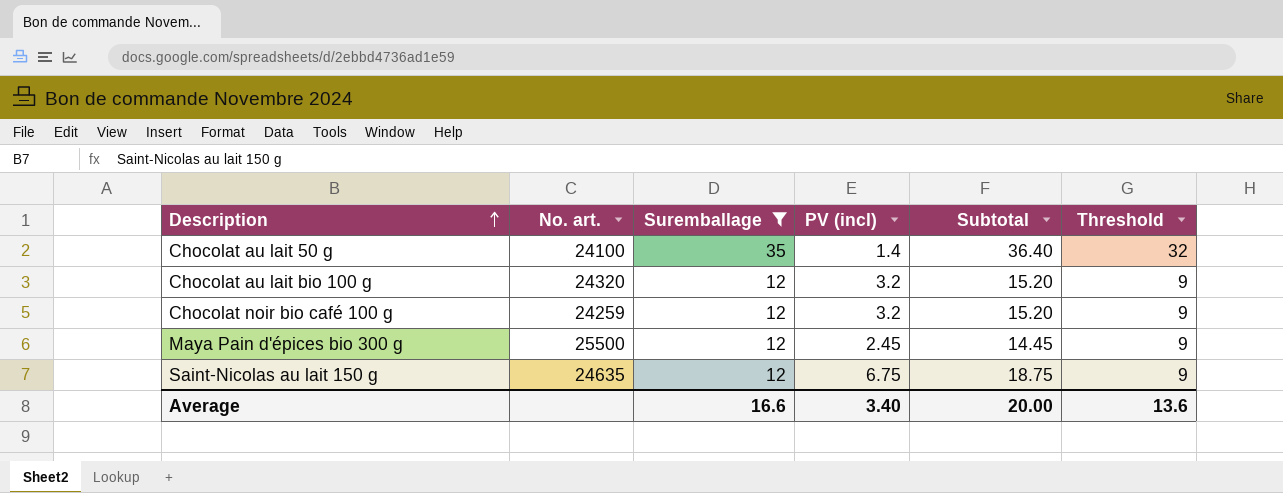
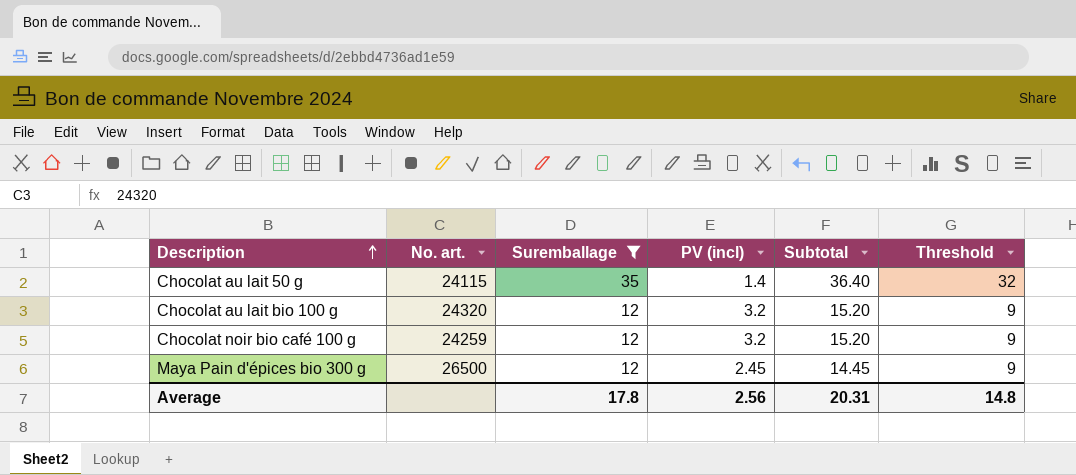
row Saint-Nicolas au lait 150 g: 24635 | 12 | 6.75 | 18.75 | 9 -> none
Chocolat au lait 50 g | No. art.: 24100 -> 24115
Maya Pain d'épices bio 300 g | No. art.: 25500 -> 26500
Average | Suremballage: 16.6 -> 17.8
Average | PV (incl): 3.40 -> 2.56
Average | Subtotal: 20.00 -> 20.31
Average | Threshold: 13.6 -> 14.8

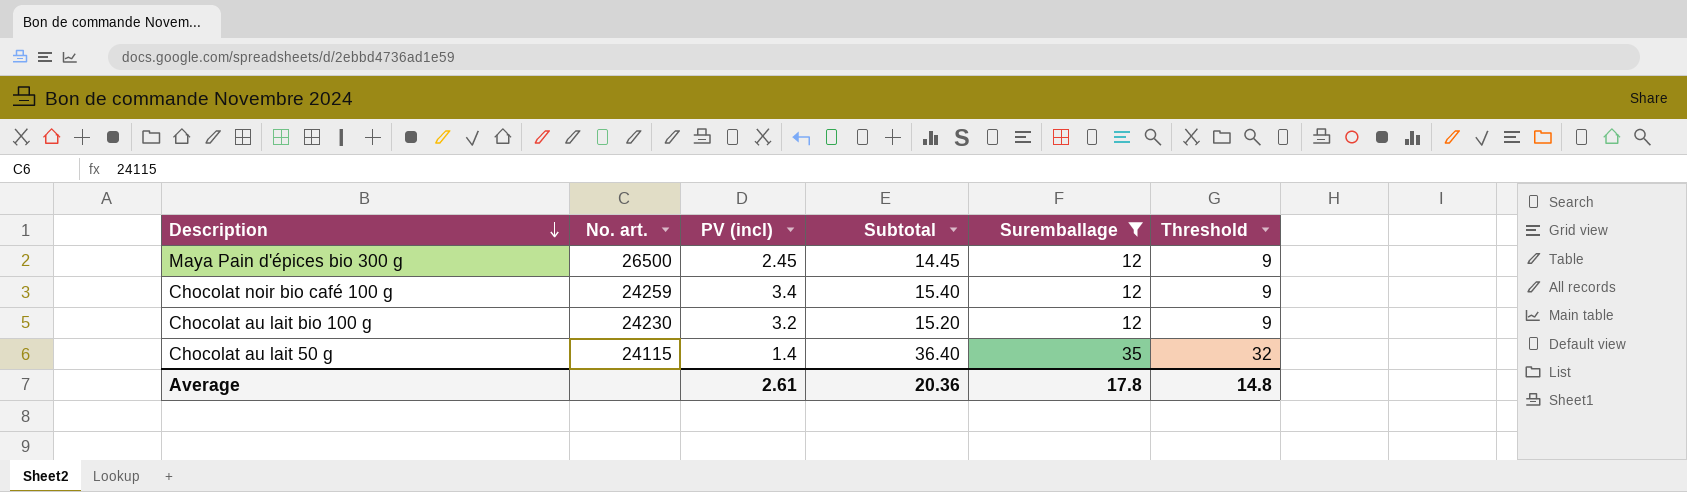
row order: Description ascending -> Description descending
column Suremballage | position: 3 -> 5
Chocolat noir bio café 100 g | PV (incl): 3.2 -> 3.4
Chocolat noir bio café 100 g | Subtotal: 15.20 -> 15.40
Chocolat au lait bio 100 g | No. art.: 24320 -> 24230
Average | PV (incl): 2.56 -> 2.61
Average | Subtotal: 20.31 -> 20.36

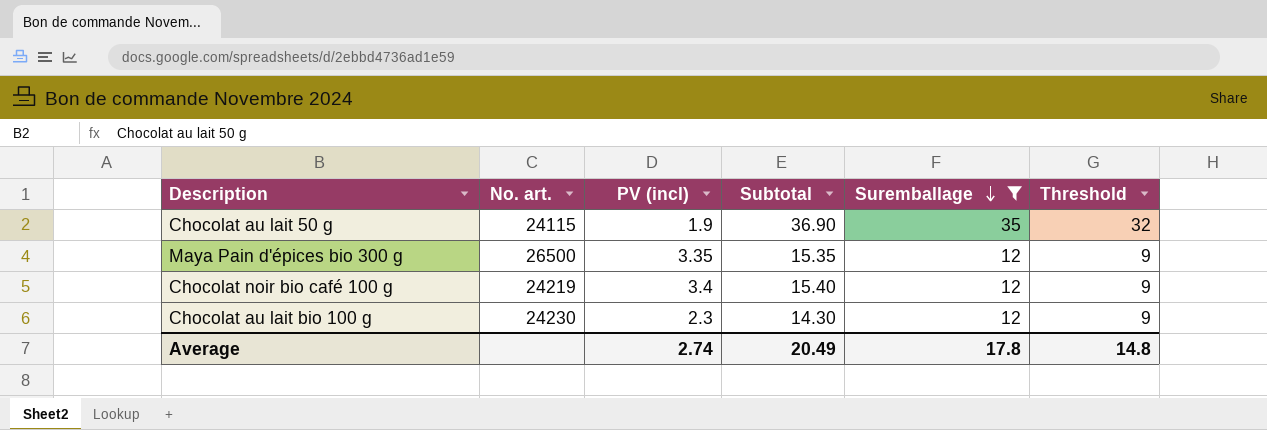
row order: Description descending -> Suremballage descending
Chocolat au lait 50 g | PV (incl): 1.4 -> 1.9
Chocolat au lait 50 g | Subtotal: 36.40 -> 36.90
Maya Pain d'épices bio 300 g | PV (incl): 2.45 -> 3.35
Maya Pain d'épices bio 300 g | Subtotal: 14.45 -> 15.35
Chocolat noir bio café 100 g | No. art.: 24259 -> 24219
Chocolat au lait bio 100 g | PV (incl): 3.2 -> 2.3
Chocolat au lait bio 100 g | Subtotal: 15.20 -> 14.30
Average | PV (incl): 2.61 -> 2.74
Average | Subtotal: 20.36 -> 20.49

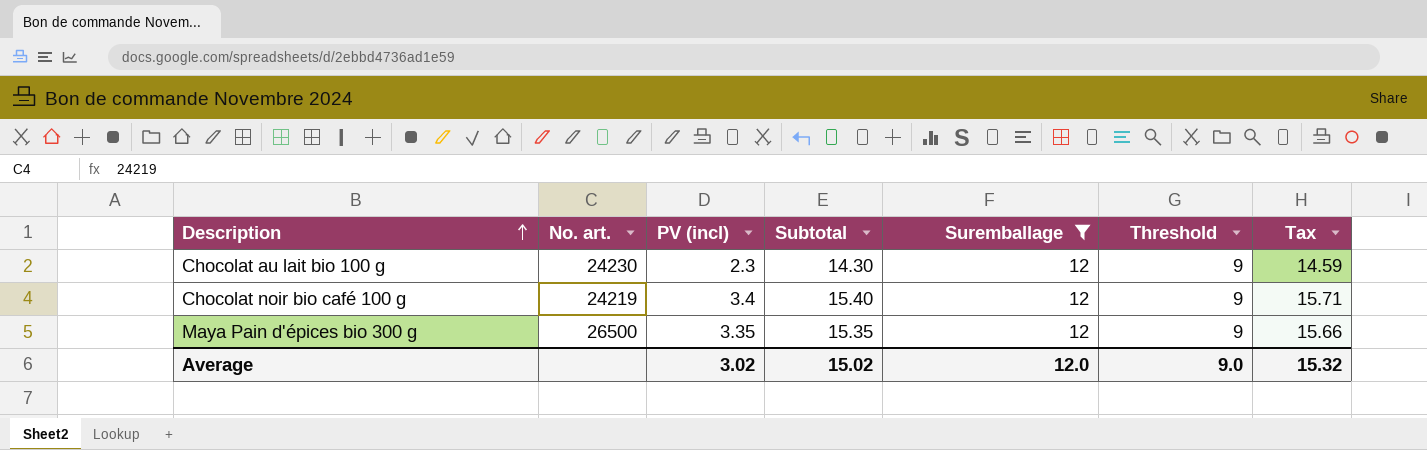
row order: Suremballage descending -> Description ascending
column Tax | formula: none -> [Subtotal] * 1.02
row Chocolat au lait 50 g: 24115 | 1.9 | 36.90 | 35 | 32 -> none
Average | PV (incl): 2.74 -> 3.02
Average | Subtotal: 20.49 -> 15.02
Average | Suremballage: 17.8 -> 12.0
Average | Threshold: 14.8 -> 9.0

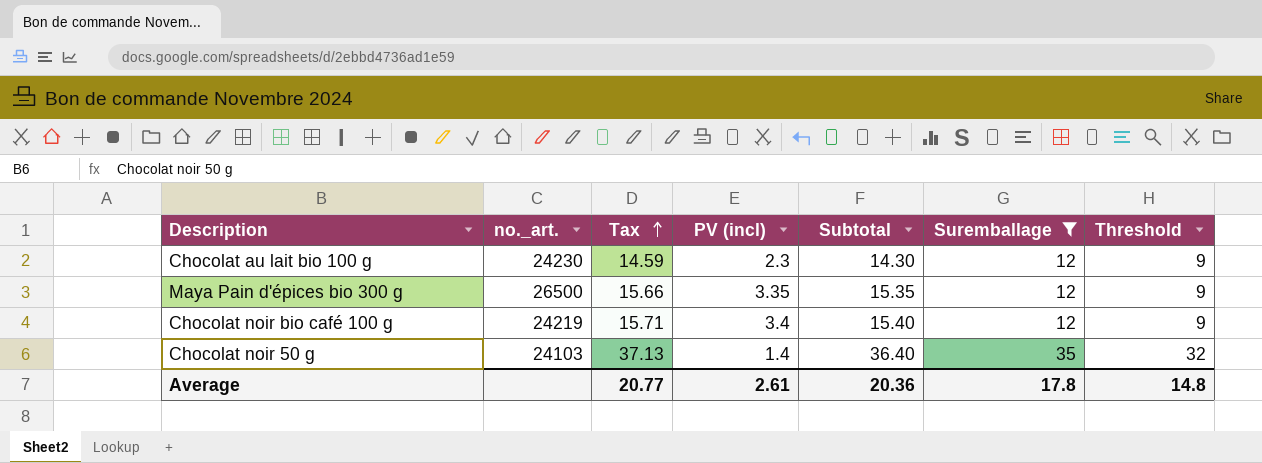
row order: Description ascending -> Tax ascending
column name: No. art. -> no._art.
column Tax | position: 7 -> 3
row Chocolat noir 50 g: none -> 24103 | 37.13 | 1.4 | 36.40 | 35 | 32
Average | Tax: 15.32 -> 20.77
Average | PV (incl): 3.02 -> 2.61
Average | Subtotal: 15.02 -> 20.36
Average | Suremballage: 12.0 -> 17.8
Average | Threshold: 9.0 -> 14.8

